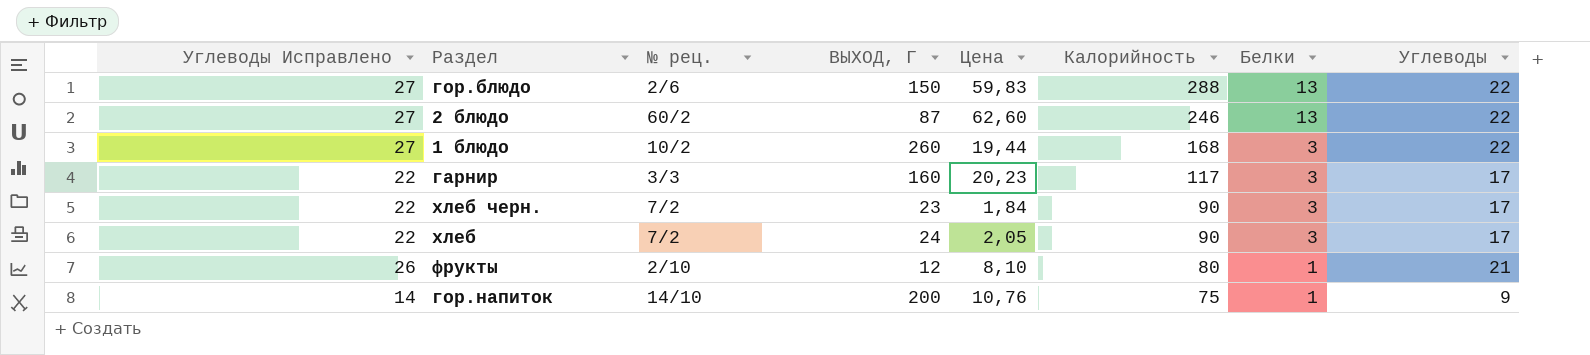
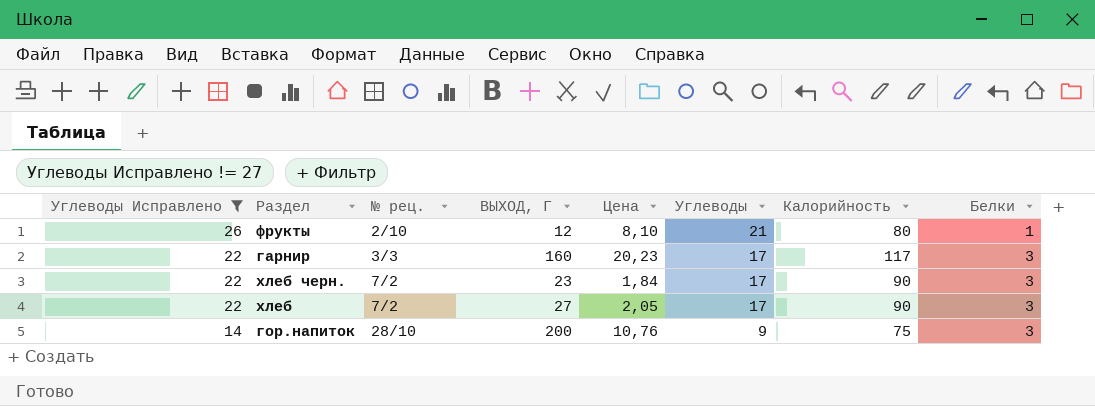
filter: none -> Углеводы Исправлено != 27
row order: Калорийность descending -> Углеводы Исправлено descending
column Углеводы | position: 8 -> 6
хлеб | ВЫХОД, Г: 24 -> 27
гор.напиток | № рец.: 14/10 -> 28/10
гор.напиток | Белки: 1 -> 3

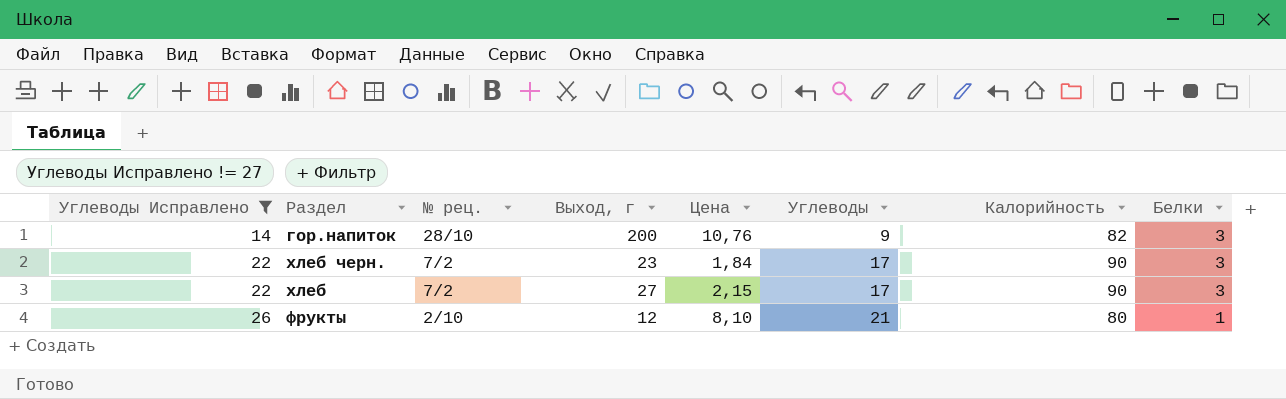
row order: Углеводы Исправлено descending -> Углеводы Исправлено ascending
column name: ВЫХОД, Г -> Выход, г
row гарнир: 22 | 3/3 | 160 | 20,23 | 17 | 117 | 3 -> none
гор.напиток | Калорийность: 75 -> 82
хлеб | Цена: 2,05 -> 2,15

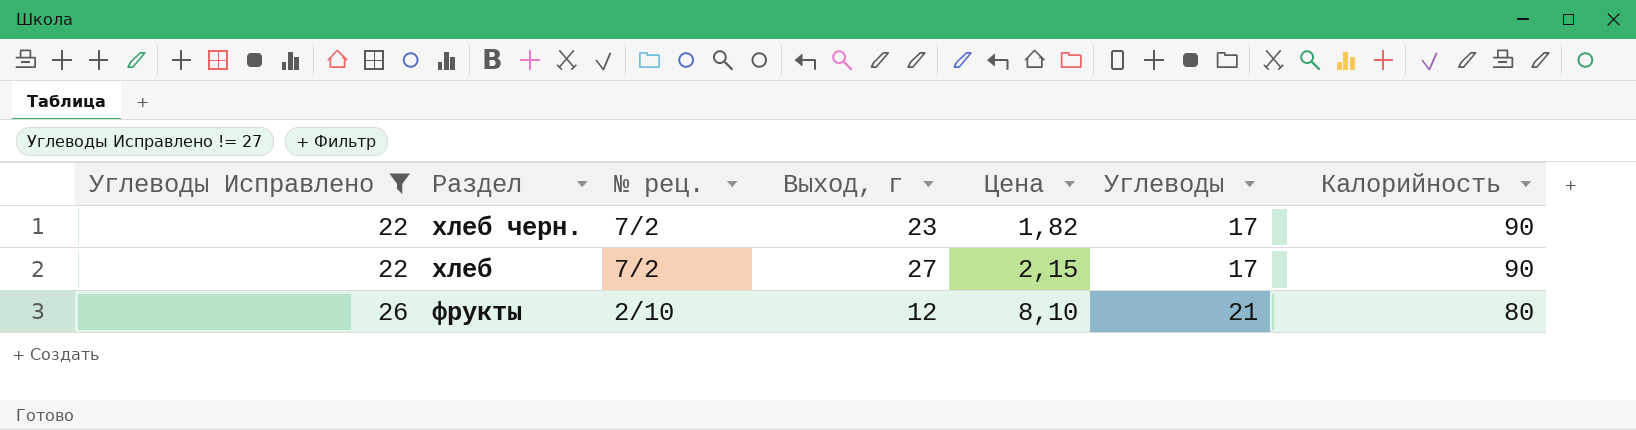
column Белки | position: 8 -> none
row гор.напиток: 14 | 28/10 | 200 | 10,76 | 9 | 82 | 3 -> none
хлеб черн. | Цена: 1,84 -> 1,82

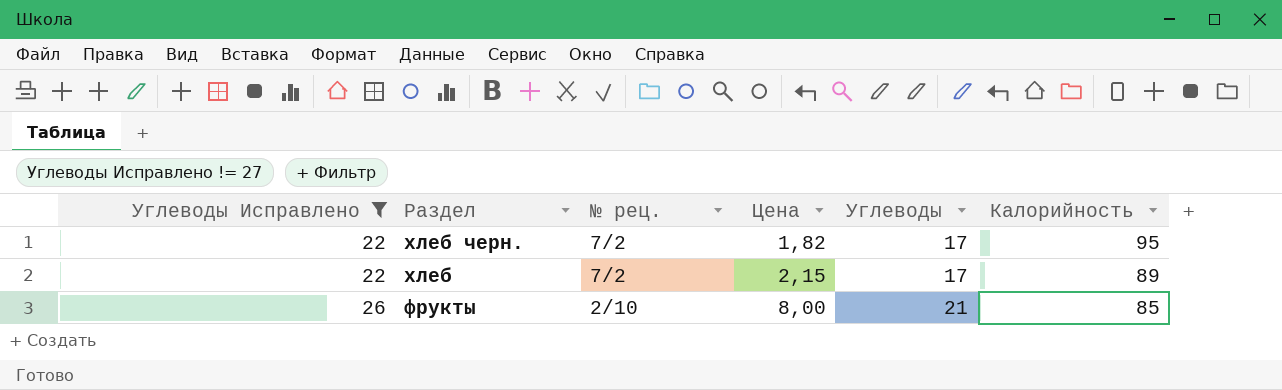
column Выход, г | position: 4 -> none
хлеб черн. | Калорийность: 90 -> 95
хлеб | Калорийность: 90 -> 89
фрукты | Цена: 8,10 -> 8,00
фрукты | Калорийность: 80 -> 85

